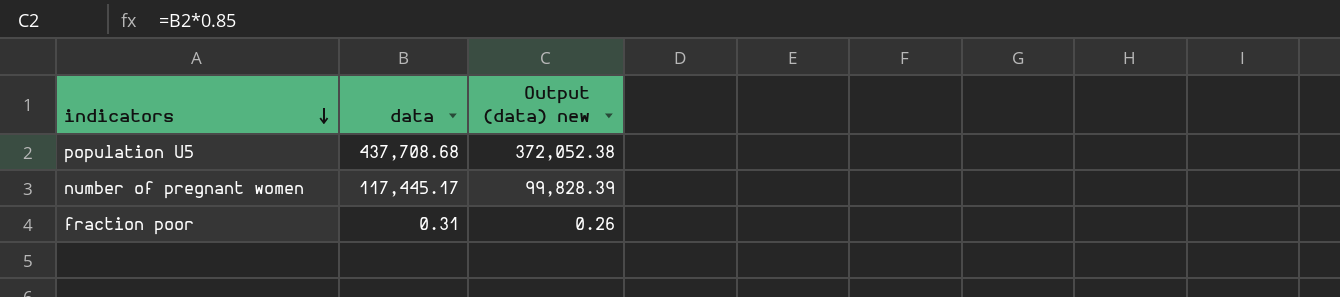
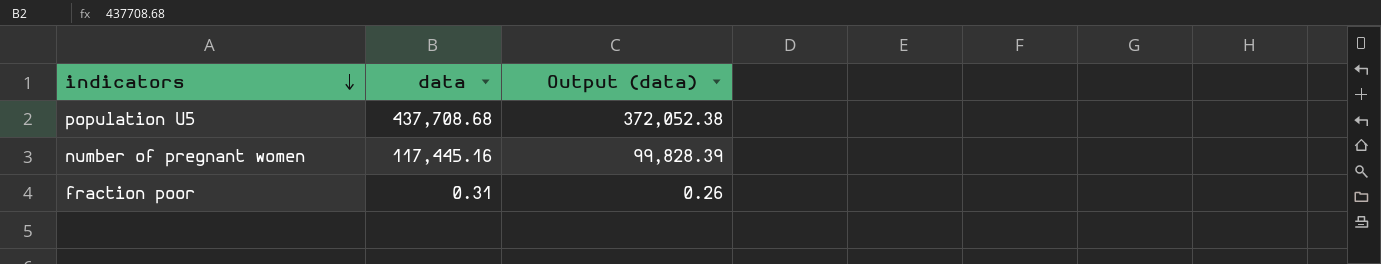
column name: Output (data) new -> Output (data)
number of pregnant women | data: 117,445.17 -> 117,445.16

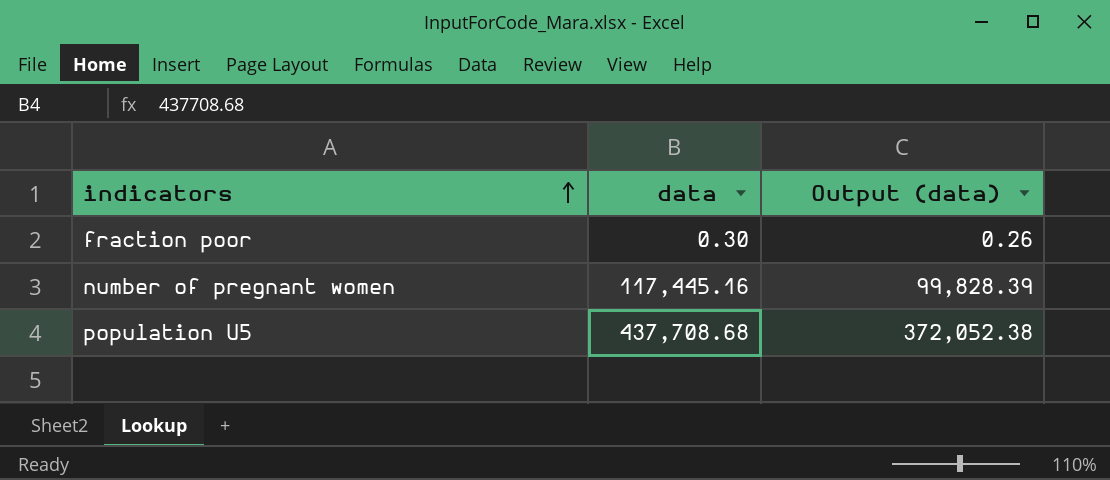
row order: indicators descending -> indicators ascending
fraction poor | data: 0.31 -> 0.30

